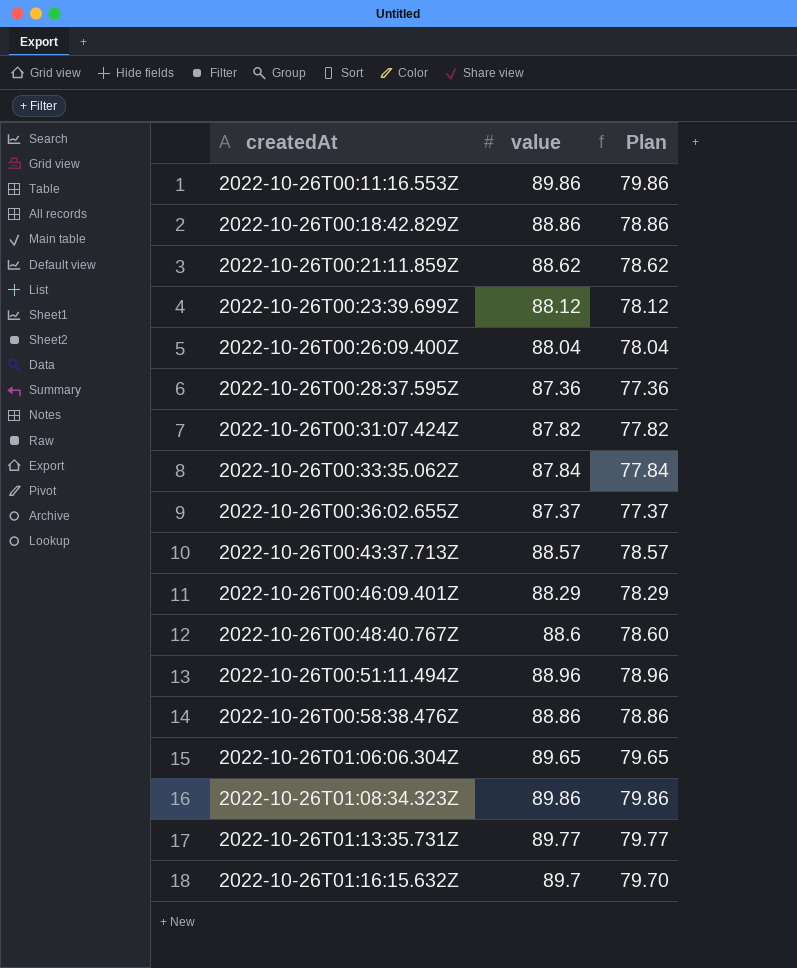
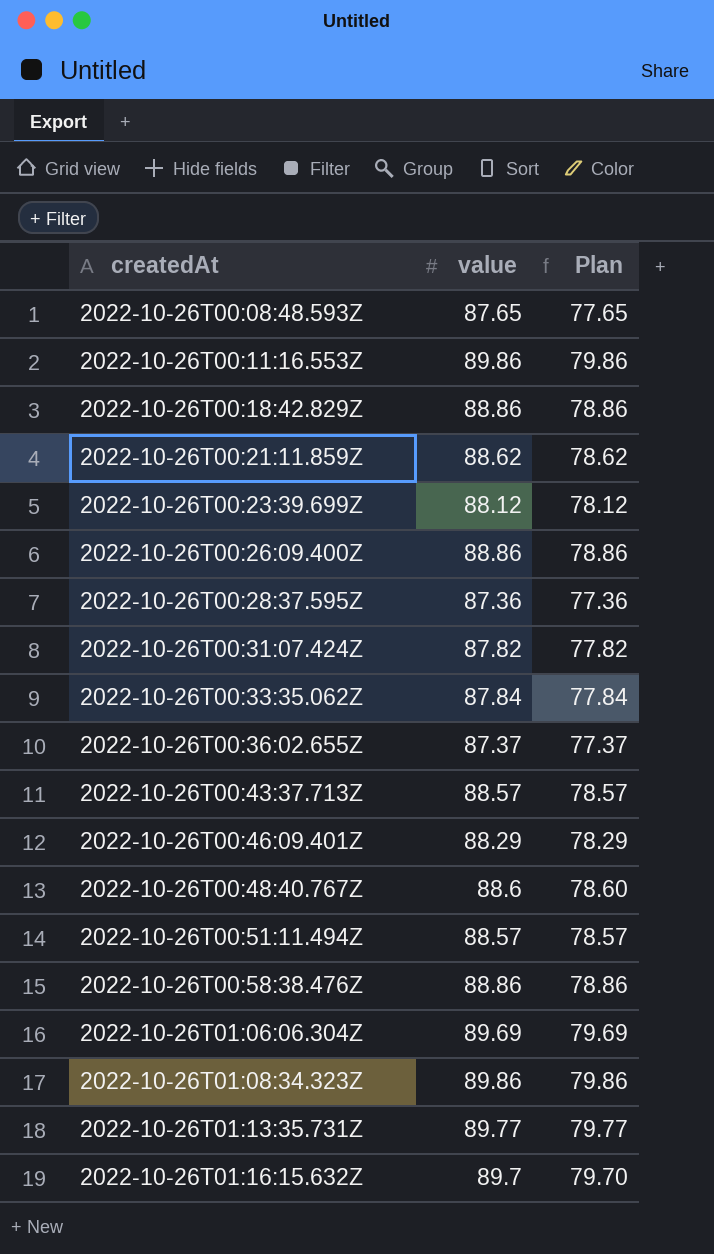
row 2022-10-26T00:08:48.593Z: none -> 87.65 | 77.65
2022-10-26T00:26:09.400Z | value: 88.04 -> 88.86
2022-10-26T00:26:09.400Z | Plan: 78.04 -> 78.86
2022-10-26T00:51:11.494Z | value: 88.96 -> 88.57
2022-10-26T00:51:11.494Z | Plan: 78.96 -> 78.57
2022-10-26T01:06:06.304Z | value: 89.65 -> 89.69
2022-10-26T01:06:06.304Z | Plan: 79.65 -> 79.69

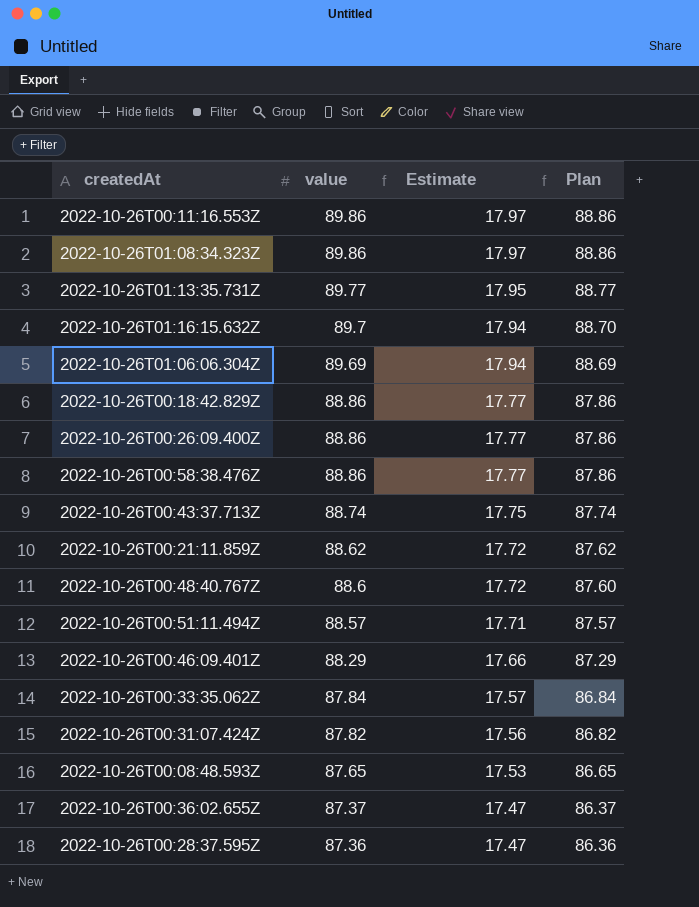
row order: createdAt ascending -> value descending
column Estimate | formula: none -> [value] * 0.2
column Plan | formula: [value] - 10 -> [value] - 1
row 2022-10-26T00:23:39.699Z: 88.12 | 78.12 -> none
2022-10-26T00:43:37.713Z | value: 88.57 -> 88.74

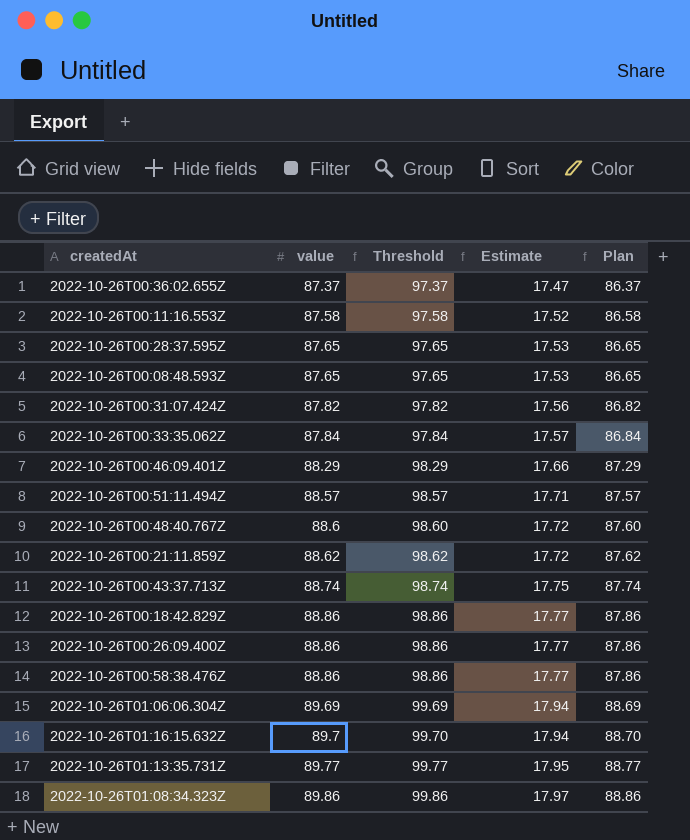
row order: value descending -> value ascending
column Threshold | formula: none -> [value] + 10
2022-10-26T00:11:16.553Z | value: 89.86 -> 87.58
2022-10-26T00:11:16.553Z | Estimate: 17.97 -> 17.52
2022-10-26T00:11:16.553Z | Plan: 88.86 -> 86.58
2022-10-26T00:28:37.595Z | value: 87.36 -> 87.65
2022-10-26T00:28:37.595Z | Estimate: 17.47 -> 17.53
2022-10-26T00:28:37.595Z | Plan: 86.36 -> 86.65

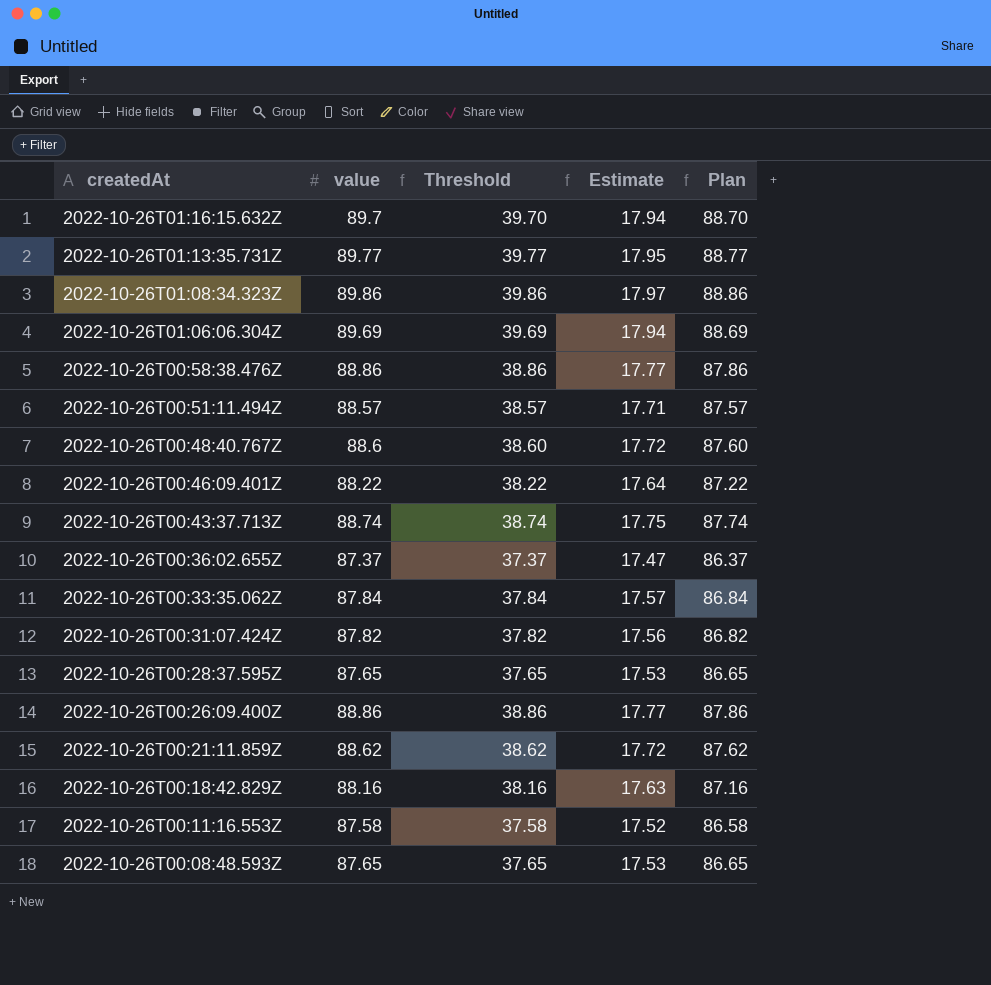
row order: value ascending -> createdAt descending
column Threshold | formula: [value] + 10 -> [value] - 50
2022-10-26T00:46:09.401Z | value: 88.29 -> 88.22
2022-10-26T00:46:09.401Z | Estimate: 17.66 -> 17.64
2022-10-26T00:46:09.401Z | Plan: 87.29 -> 87.22
2022-10-26T00:18:42.829Z | value: 88.86 -> 88.16
2022-10-26T00:18:42.829Z | Estimate: 17.77 -> 17.63
2022-10-26T00:18:42.829Z | Plan: 87.86 -> 87.16

